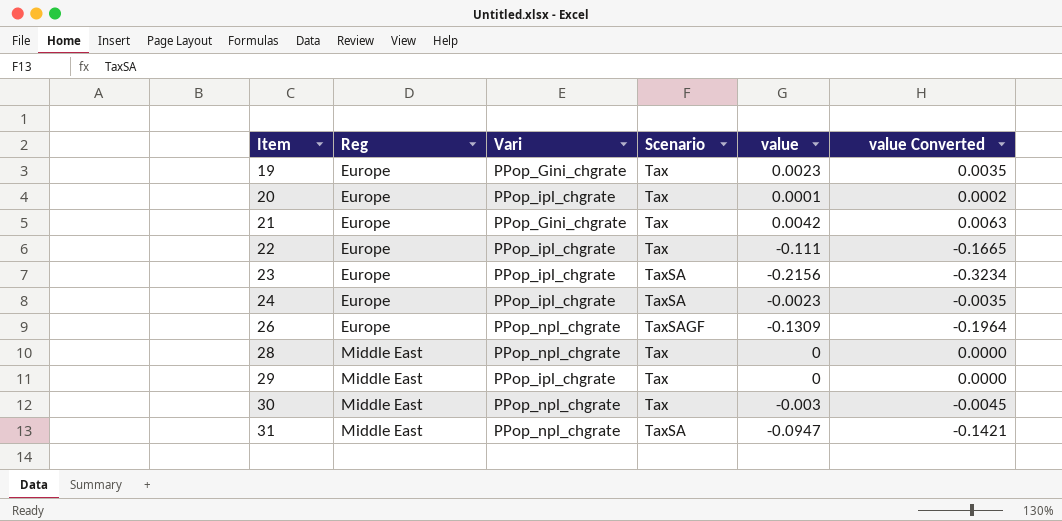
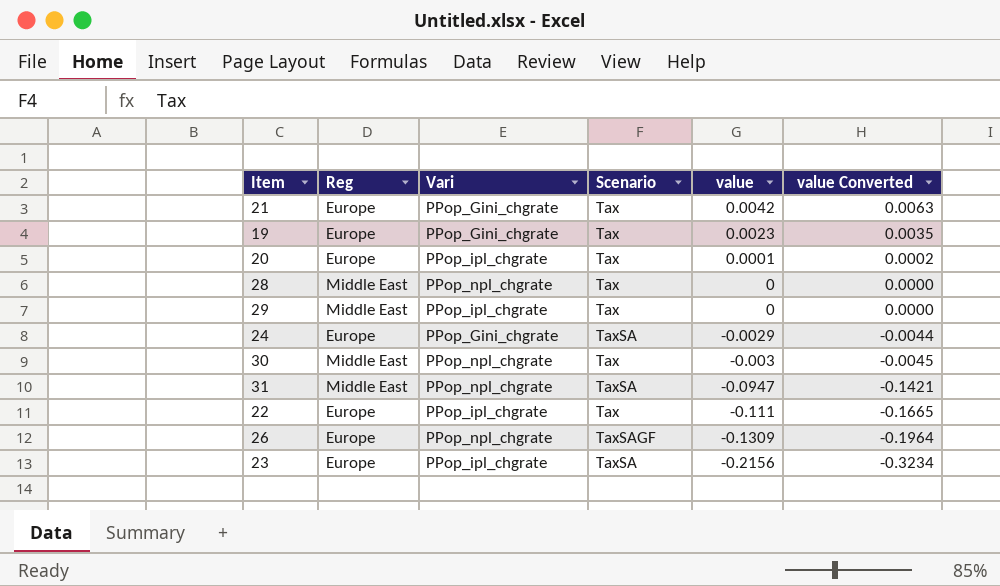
row order: Item ascending -> value descending
24 | Vari: PPop_ipl_chgrate -> PPop_Gini_chgrate
24 | value: -0.0023 -> -0.0029
24 | value Converted: -0.0035 -> -0.0044

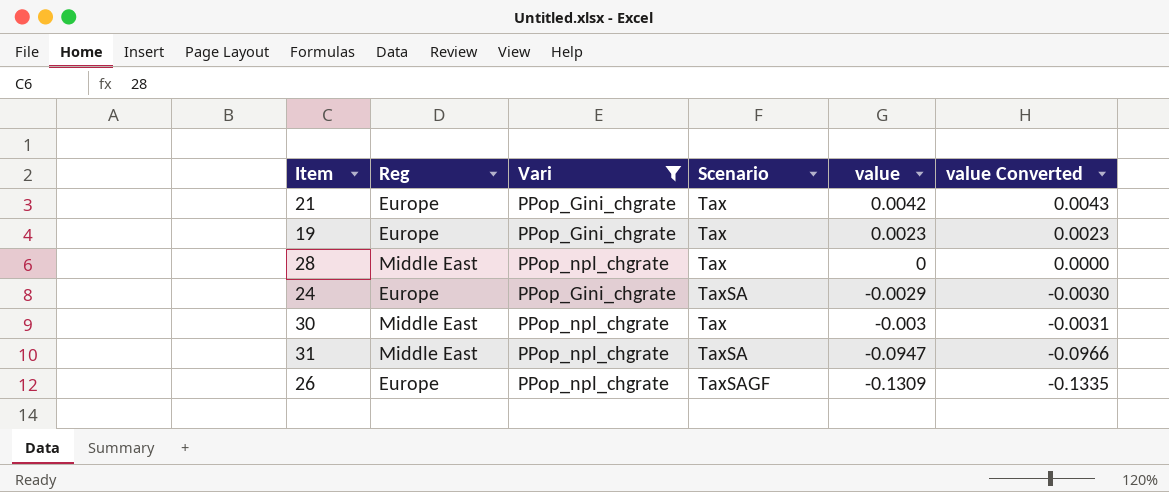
filter: none -> Vari != PPop_ipl_chgrate
column value Converted | formula: [value] * 1.5 -> [value] * 1.02

